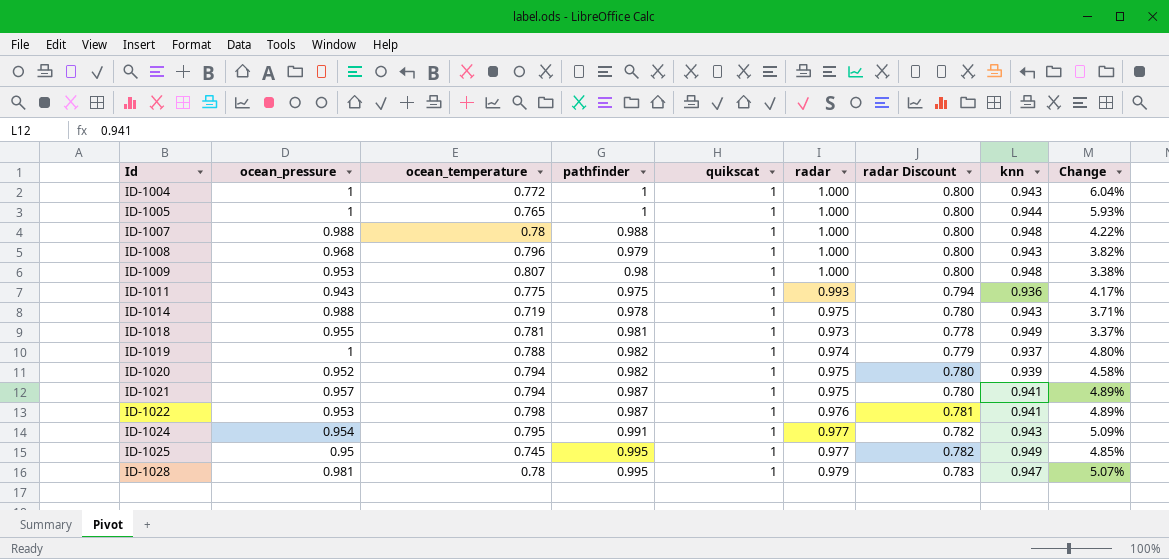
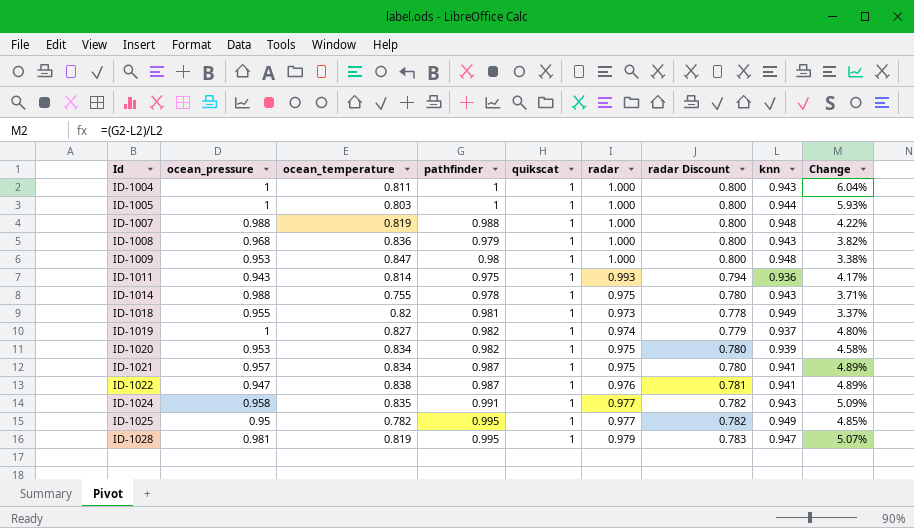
ID-1004 | ocean_temperature: 0.772 -> 0.811
ID-1005 | ocean_temperature: 0.765 -> 0.803
ID-1007 | ocean_temperature: 0.78 -> 0.819
ID-1008 | ocean_temperature: 0.796 -> 0.836
ID-1009 | ocean_temperature: 0.807 -> 0.847
ID-1011 | ocean_temperature: 0.775 -> 0.814
ID-1014 | ocean_temperature: 0.719 -> 0.755
ID-1018 | ocean_temperature: 0.781 -> 0.82
ID-1019 | ocean_temperature: 0.788 -> 0.827
ID-1020 | ocean_pressure: 0.952 -> 0.953
ID-1020 | ocean_temperature: 0.794 -> 0.834
ID-1021 | ocean_temperature: 0.794 -> 0.834
ID-1022 | ocean_pressure: 0.953 -> 0.947
ID-1022 | ocean_temperature: 0.798 -> 0.838
ID-1024 | ocean_pressure: 0.954 -> 0.958
ID-1024 | ocean_temperature: 0.795 -> 0.835
ID-1025 | ocean_temperature: 0.745 -> 0.782
ID-1028 | ocean_temperature: 0.78 -> 0.819

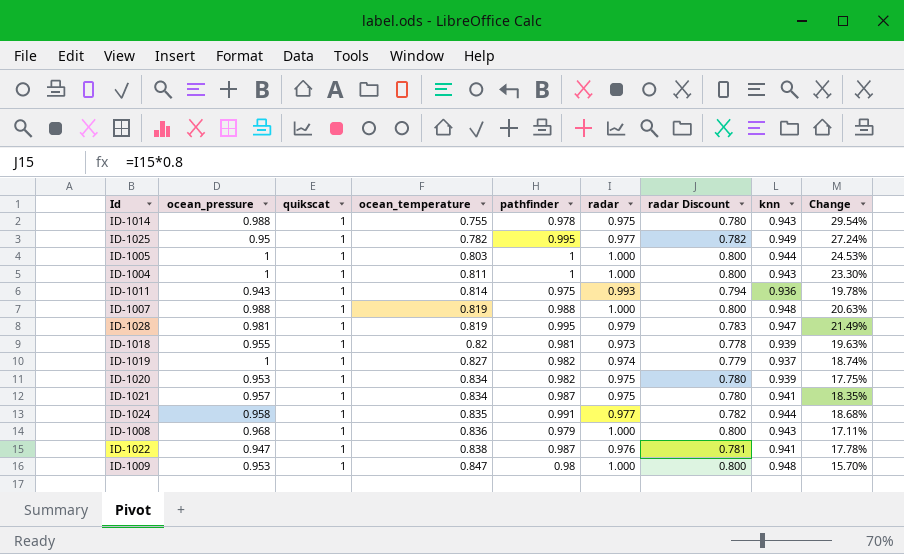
row order: Id ascending -> ocean_temperature ascending
column quikscat | position: 5 -> 3
column Change | formula: ([pathfinder] - [knn]) / [knn] -> ([pathfinder] - [ocean_temperature]) / [ocean_temperature]
ID-1018 | knn: 0.949 -> 0.939
ID-1024 | knn: 0.943 -> 0.944

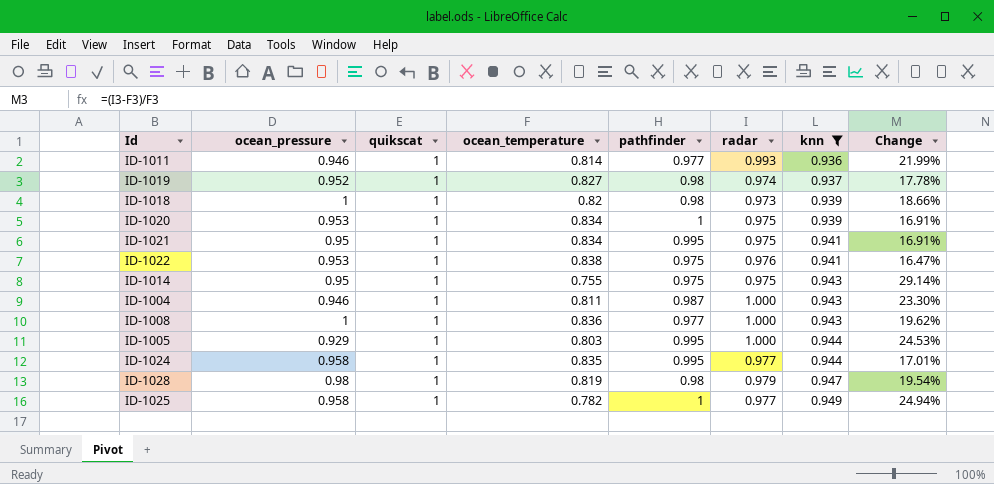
filter: none -> knn != 0.948
row order: ocean_temperature ascending -> knn ascending
column radar Discount | formula: [radar] * 0.8 -> none
column Change | formula: ([pathfinder] - [ocean_temperature]) / [ocean_temperature] -> ([radar] - [ocean_temperature]) / [ocean_temperature]
ID-1011 | ocean_pressure: 0.943 -> 0.946
ID-1011 | pathfinder: 0.975 -> 0.977
ID-1019 | ocean_pressure: 1 -> 0.952
ID-1019 | pathfinder: 0.982 -> 0.98
ID-1018 | ocean_pressure: 0.955 -> 1
ID-1018 | pathfinder: 0.981 -> 0.98
ID-1020 | pathfinder: 0.982 -> 1
ID-1021 | ocean_pressure: 0.957 -> 0.95
ID-1021 | pathfinder: 0.987 -> 0.995
ID-1022 | ocean_pressure: 0.947 -> 0.953
ID-1022 | pathfinder: 0.987 -> 0.975
ID-1014 | ocean_pressure: 0.988 -> 0.95
ID-1014 | pathfinder: 0.978 -> 0.975
ID-1004 | ocean_pressure: 1 -> 0.946
ID-1004 | pathfinder: 1 -> 0.987
ID-1008 | ocean_pressure: 0.968 -> 1
ID-1008 | pathfinder: 0.979 -> 0.977
ID-1005 | ocean_pressure: 1 -> 0.929
ID-1005 | pathfinder: 1 -> 0.995
ID-1024 | pathfinder: 0.991 -> 0.995
ID-1028 | ocean_pressure: 0.981 -> 0.98
ID-1028 | pathfinder: 0.995 -> 0.98
ID-1025 | ocean_pressure: 0.95 -> 0.958
ID-1025 | pathfinder: 0.995 -> 1

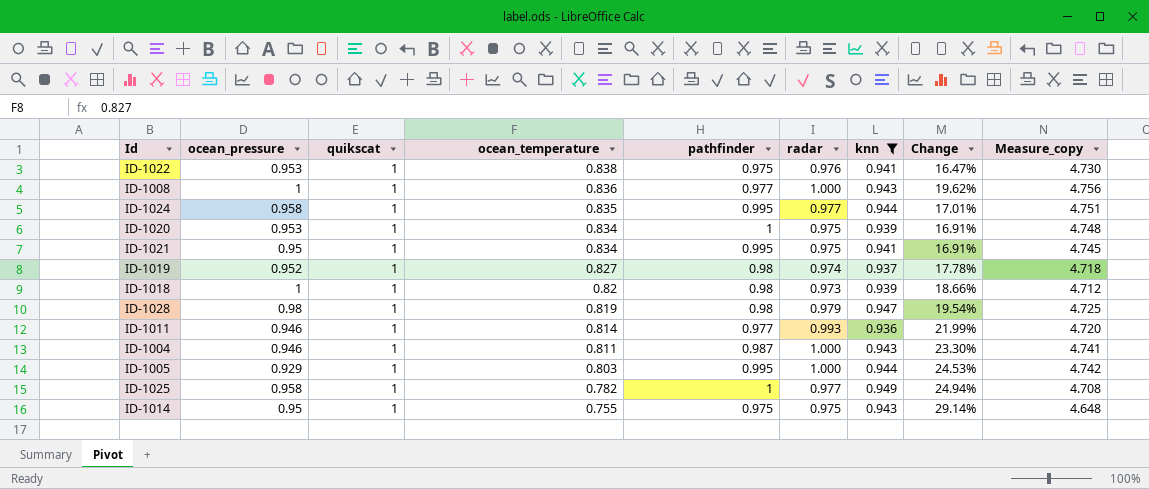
row order: knn ascending -> ocean_temperature descending
column Measure_copy | formula: none -> [quikscat] + [ocean_temperature] + [pathfinder] + [radar] + [knn]

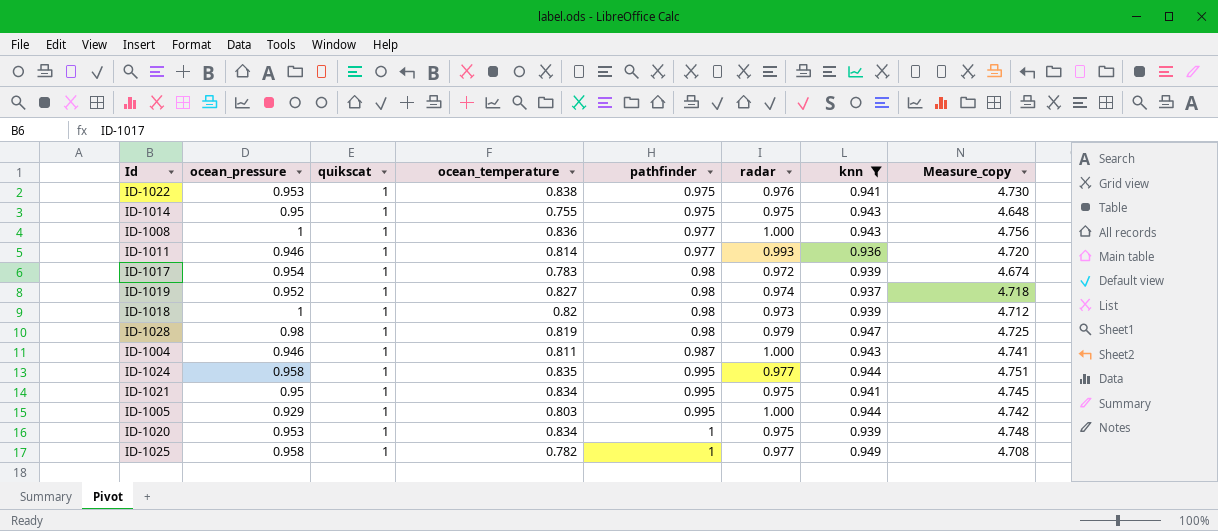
row order: ocean_temperature descending -> pathfinder ascending
column Change | formula: ([radar] - [ocean_temperature]) / [ocean_temperature] -> none
row ID-1017: none -> 0.954 | 1 | 0.783 | 0.98 | 0.972 | 0.939 | 4.674

